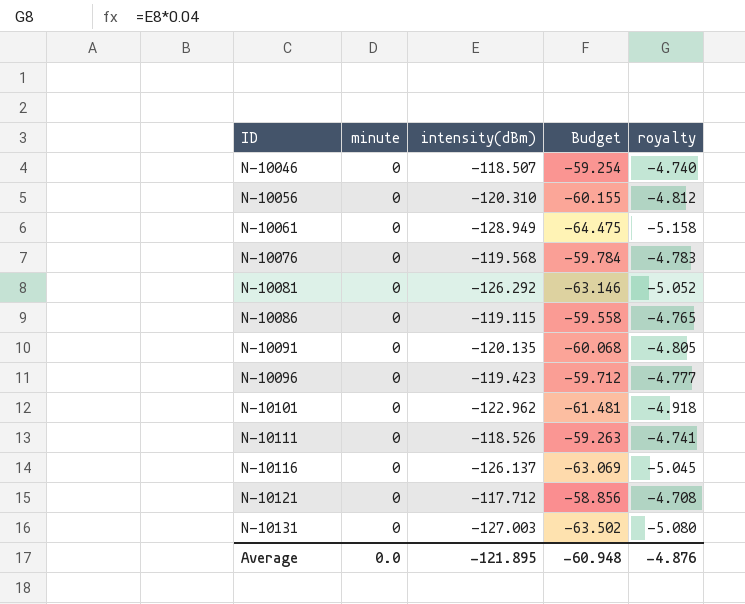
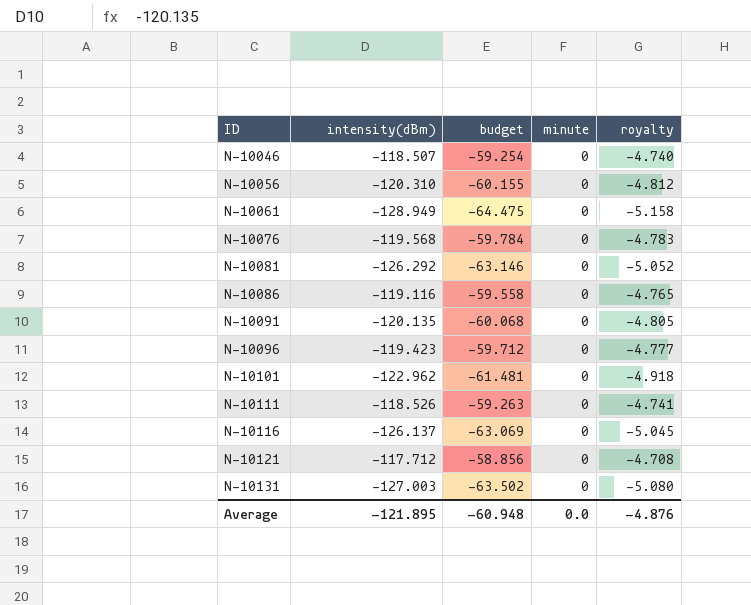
column name: Budget -> budget
column minute | position: 2 -> 4
N-10086 | intensity(dBm): -119.115 -> -119.116

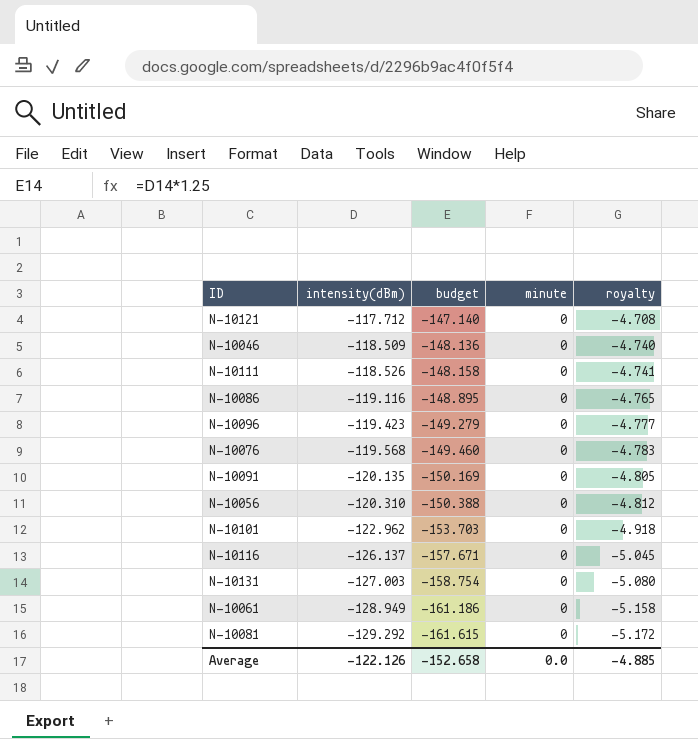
row order: ID ascending -> intensity(dBm) descending
column budget | formula: [intensity(dBm)] * 0.5 -> [intensity(dBm)] * 1.25
N-10046 | intensity(dBm): -118.507 -> -118.509
N-10081 | intensity(dBm): -126.292 -> -129.292
N-10081 | royalty: -5.052 -> -5.172
Average | intensity(dBm): -121.895 -> -122.126
Average | budget: -60.948 -> -152.658
Average | royalty: -4.876 -> -4.885

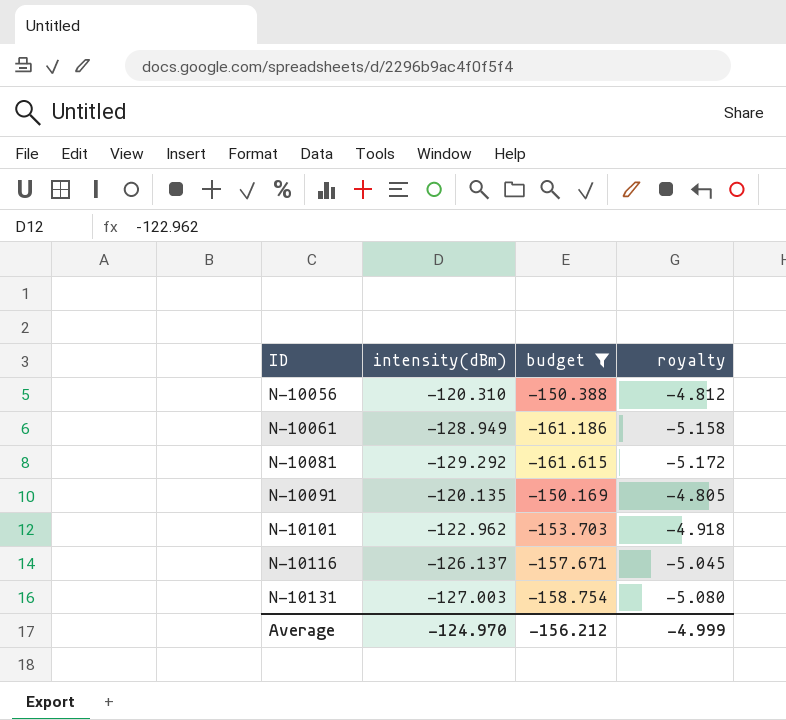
filter: none -> budget <= -150.169
row order: intensity(dBm) descending -> ID ascending
column minute | position: 4 -> none
Average | intensity(dBm): -122.126 -> -124.970
Average | budget: -152.658 -> -156.212
Average | royalty: -4.885 -> -4.999

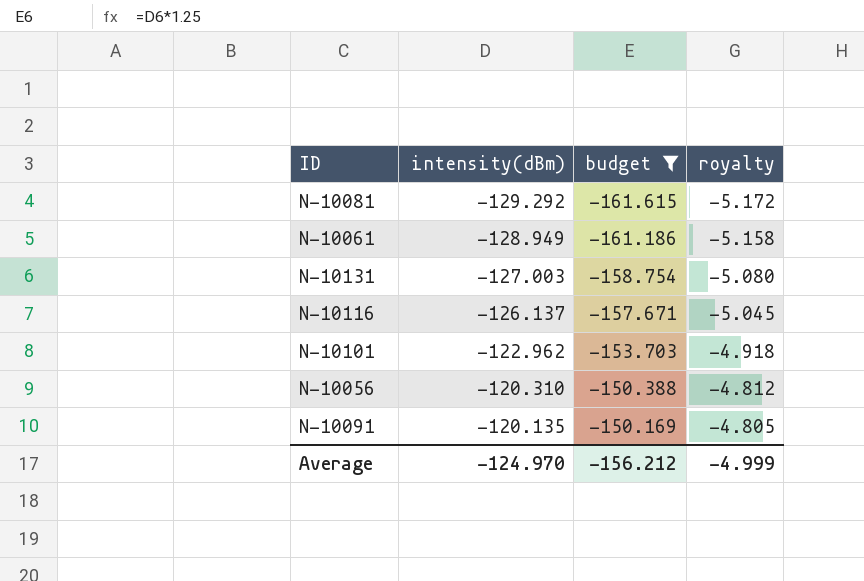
row order: ID ascending -> intensity(dBm) ascending

